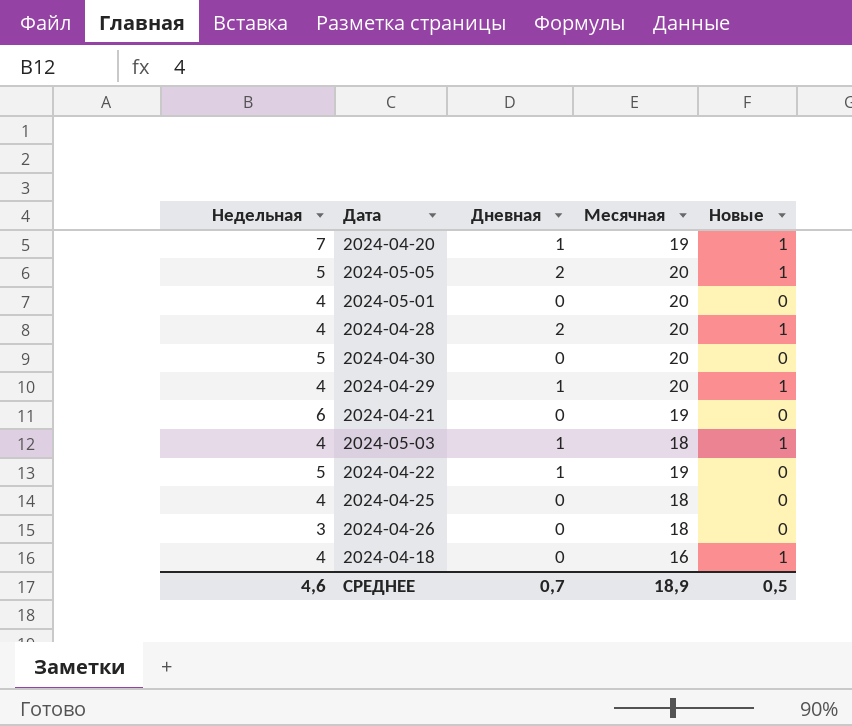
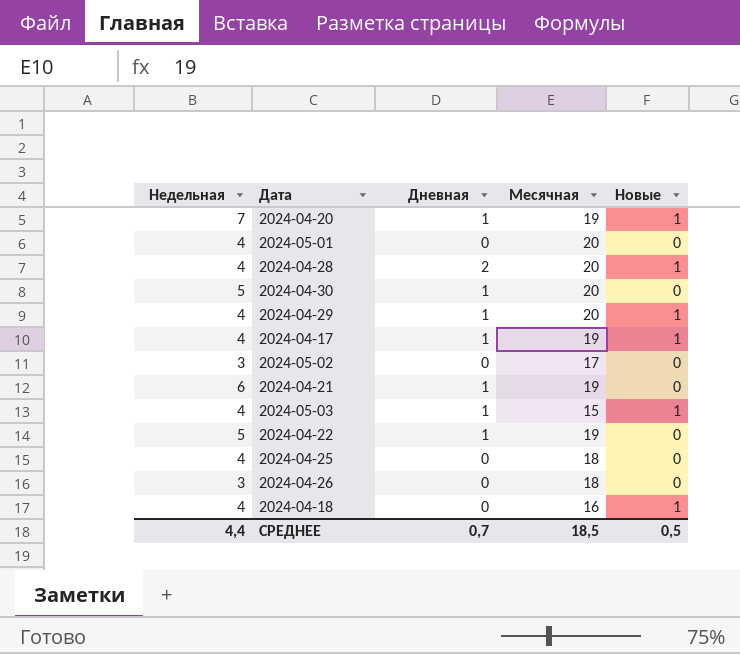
row 2024-05-05: 5 | 2 | 20 | 1 -> none
2024-04-30 | Дневная: 0 -> 1
row 2024-04-17: none -> 4 | 1 | 19 | 1
row 2024-05-02: none -> 3 | 0 | 17 | 0
2024-04-21 | Дневная: 0 -> 1
2024-05-03 | Месячная: 18 -> 15
СРЕДНЕЕ | Недельная: 4,6 -> 4,4
СРЕДНЕЕ | Месячная: 18,9 -> 18,5

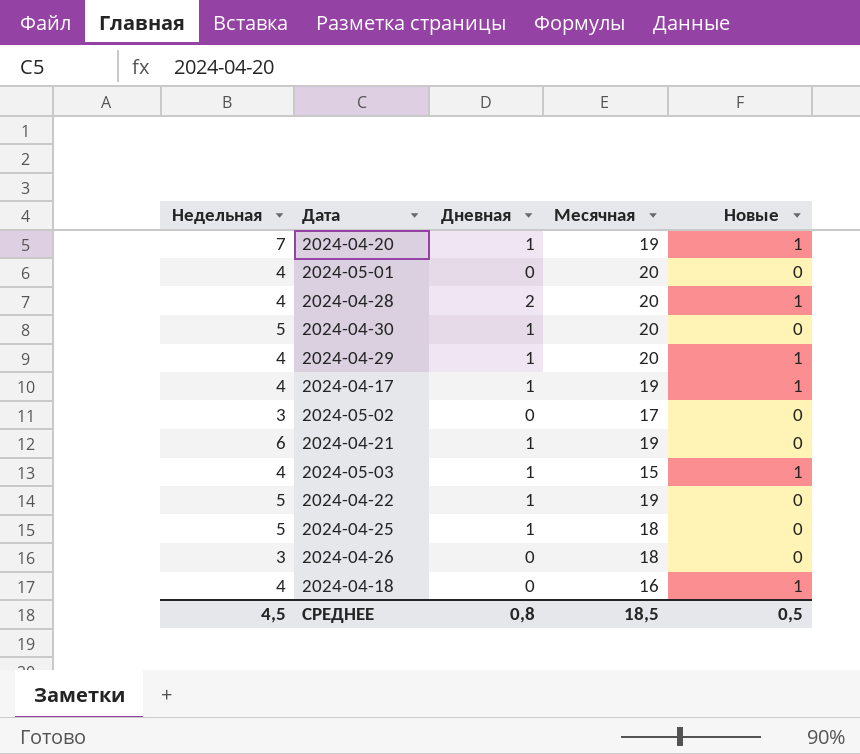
2024-04-25 | Недельная: 4 -> 5
2024-04-25 | Дневная: 0 -> 1
СРЕДНЕЕ | Недельная: 4,4 -> 4,5
СРЕДНЕЕ | Дневная: 0,7 -> 0,8

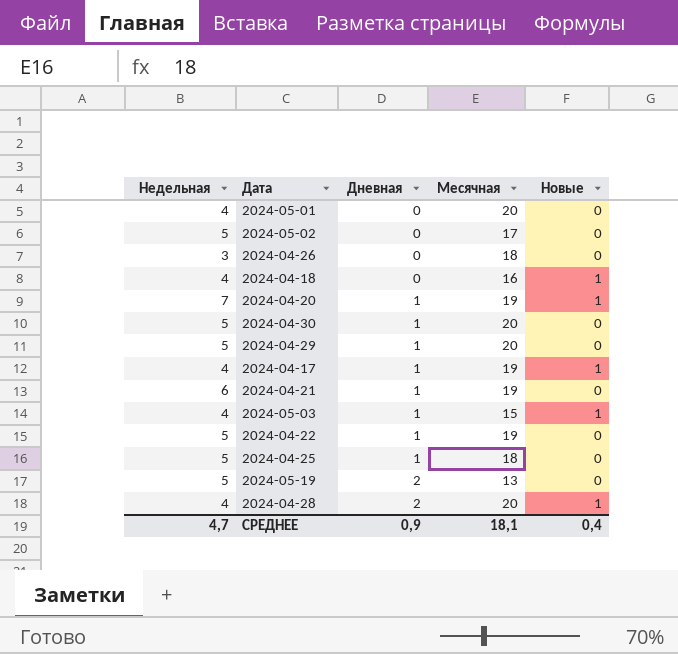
row order: none -> Дневная ascending
2024-05-02 | Недельная: 3 -> 5
2024-04-29 | Недельная: 4 -> 5
2024-04-29 | Новые: 1 -> 0
row 2024-05-19: none -> 5 | 2 | 13 | 0
СРЕДНЕЕ | Недельная: 4,5 -> 4,7
СРЕДНЕЕ | Дневная: 0,8 -> 0,9
СРЕДНЕЕ | Месячная: 18,5 -> 18,1
СРЕДНЕЕ | Новые: 0,5 -> 0,4

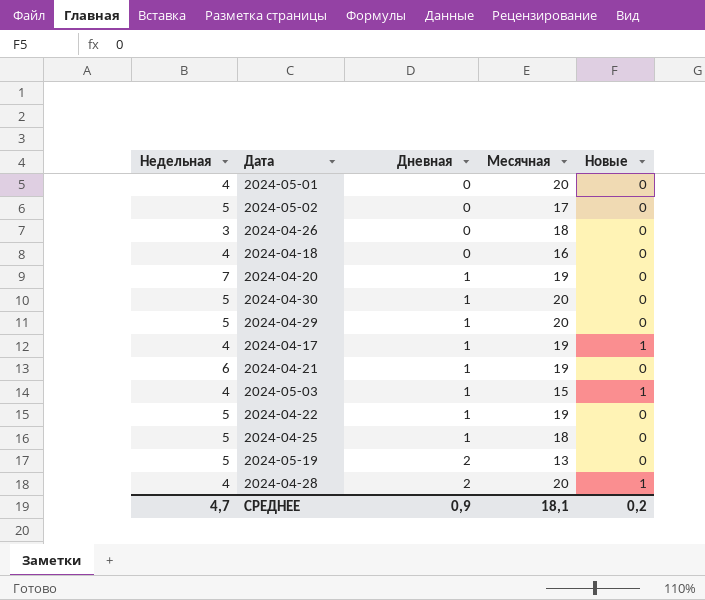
2024-04-18 | Новые: 1 -> 0
2024-04-20 | Новые: 1 -> 0
СРЕДНЕЕ | Новые: 0,4 -> 0,2

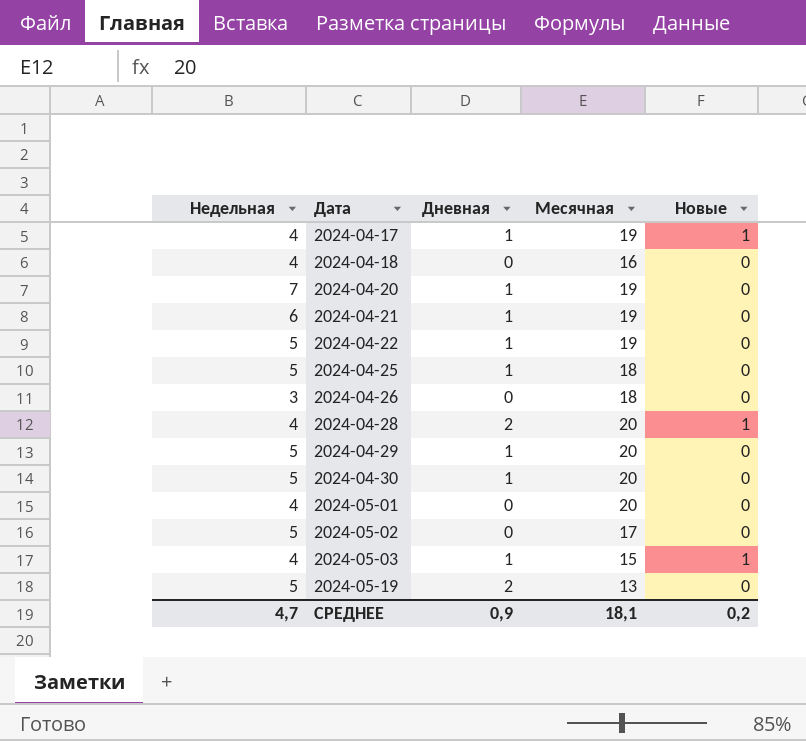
row order: Дневная ascending -> Дата ascending

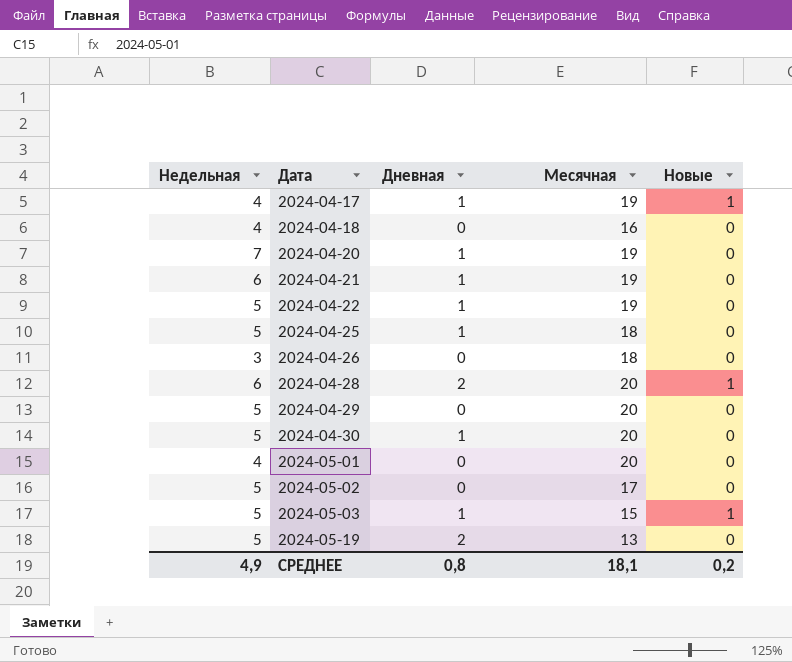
2024-04-28 | Недельная: 4 -> 6
2024-04-29 | Дневная: 1 -> 0
2024-05-03 | Недельная: 4 -> 5
СРЕДНЕЕ | Недельная: 4,7 -> 4,9
СРЕДНЕЕ | Дневная: 0,9 -> 0,8

